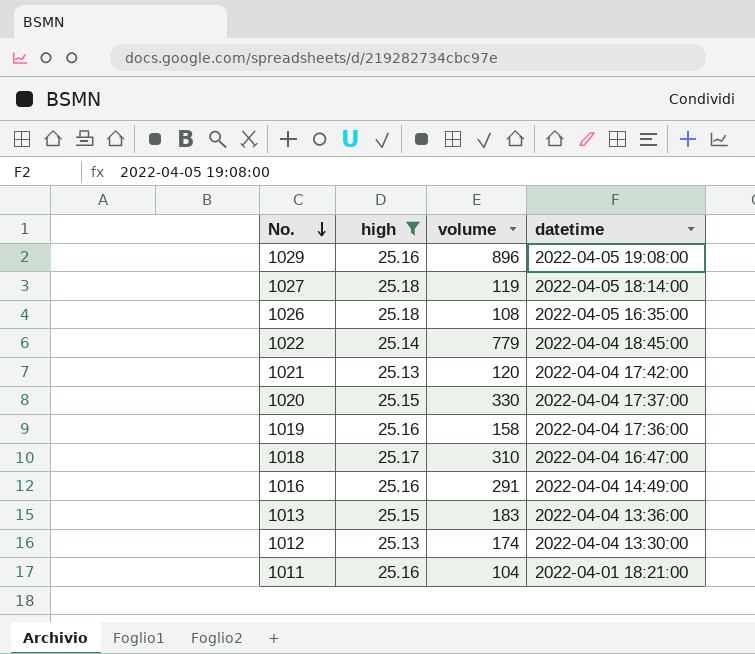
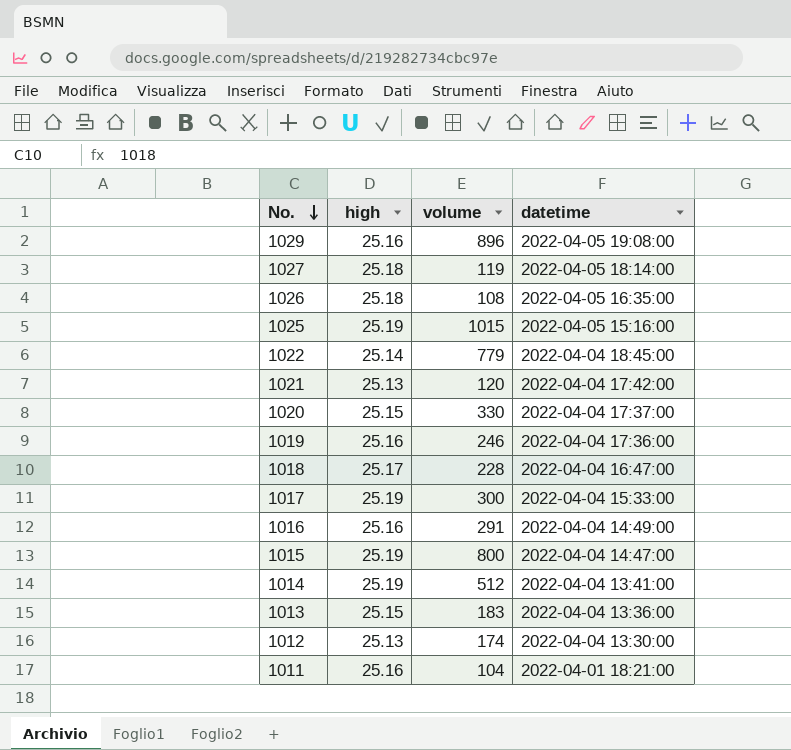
filter: high != 25.19 -> none
1019 | volume: 158 -> 246
1018 | volume: 310 -> 228

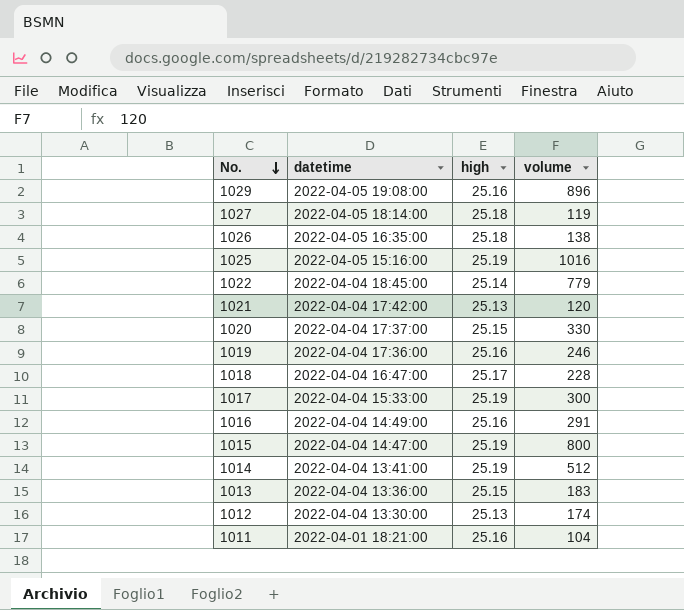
column datetime | position: 4 -> 2
1026 | volume: 108 -> 138
1025 | volume: 1015 -> 1016

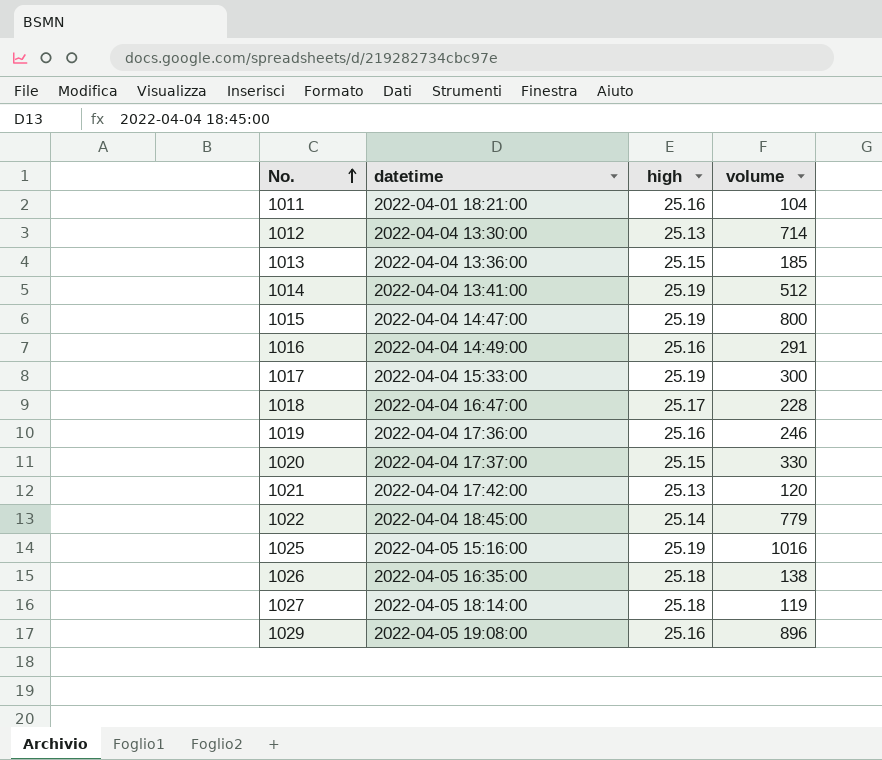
row order: No. descending -> No. ascending
1012 | volume: 174 -> 714
1013 | volume: 183 -> 185

